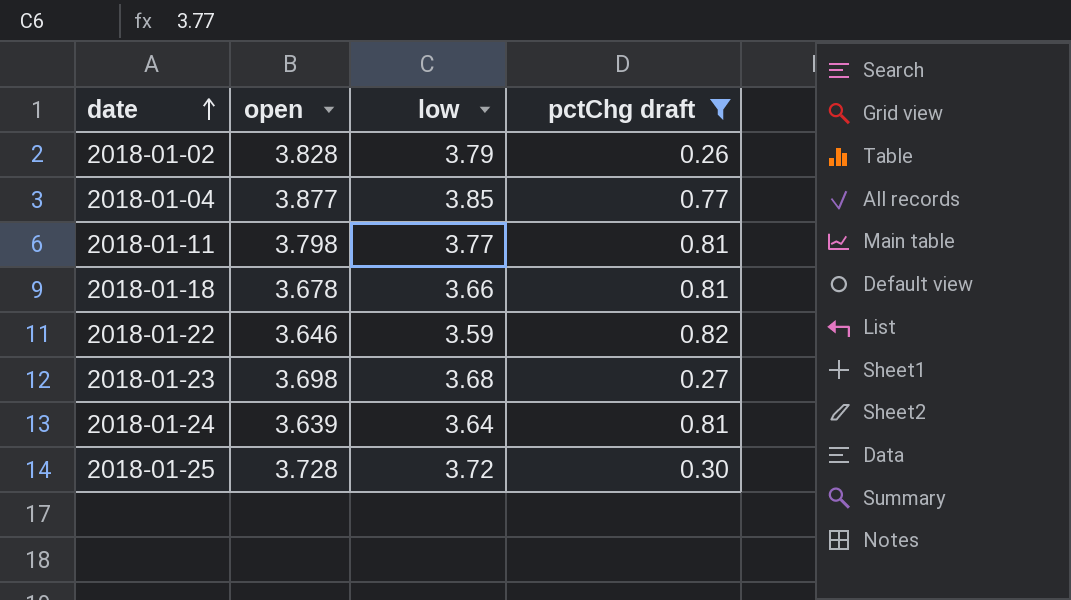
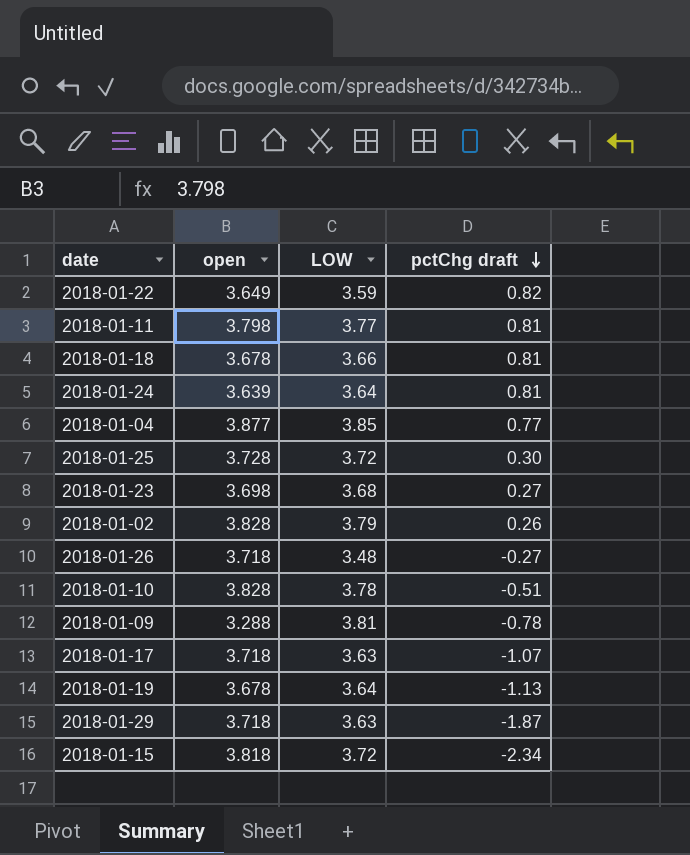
filter: pctChg draft >= 0.26 -> none
row order: date ascending -> pctChg draft descending
column name: low -> LOW
2018-01-22 | open: 3.646 -> 3.649

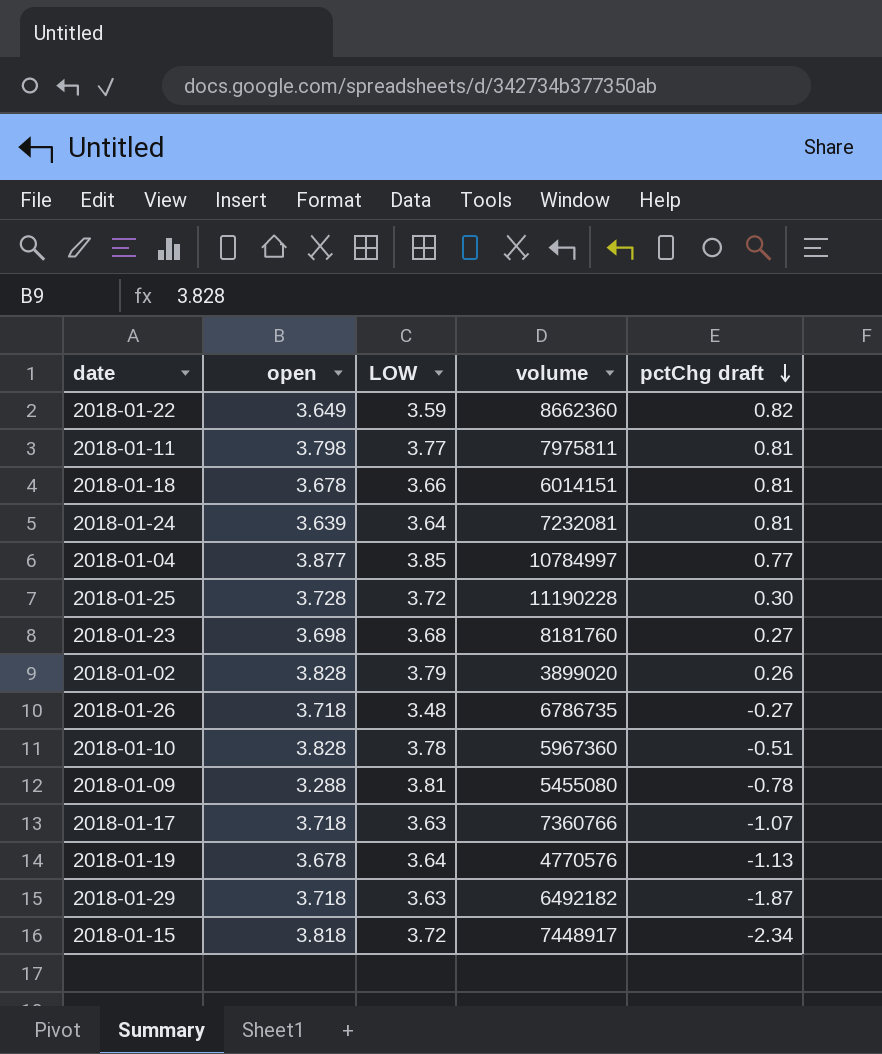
column volume | position: none -> 4

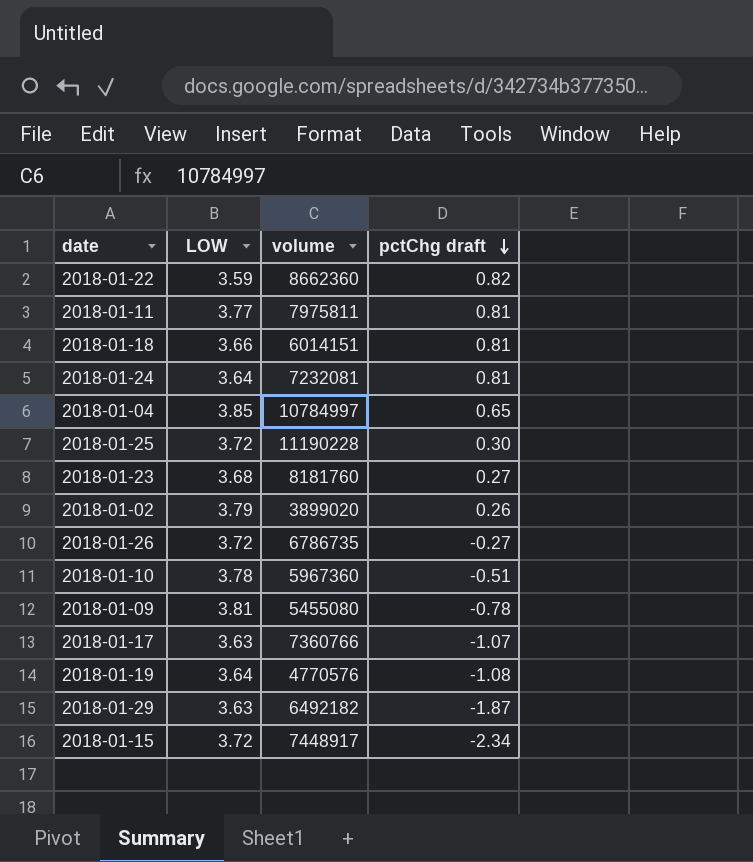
column open | position: 2 -> none
2018-01-04 | pctChg draft: 0.77 -> 0.65
2018-01-26 | LOW: 3.48 -> 3.72
2018-01-19 | pctChg draft: -1.13 -> -1.08

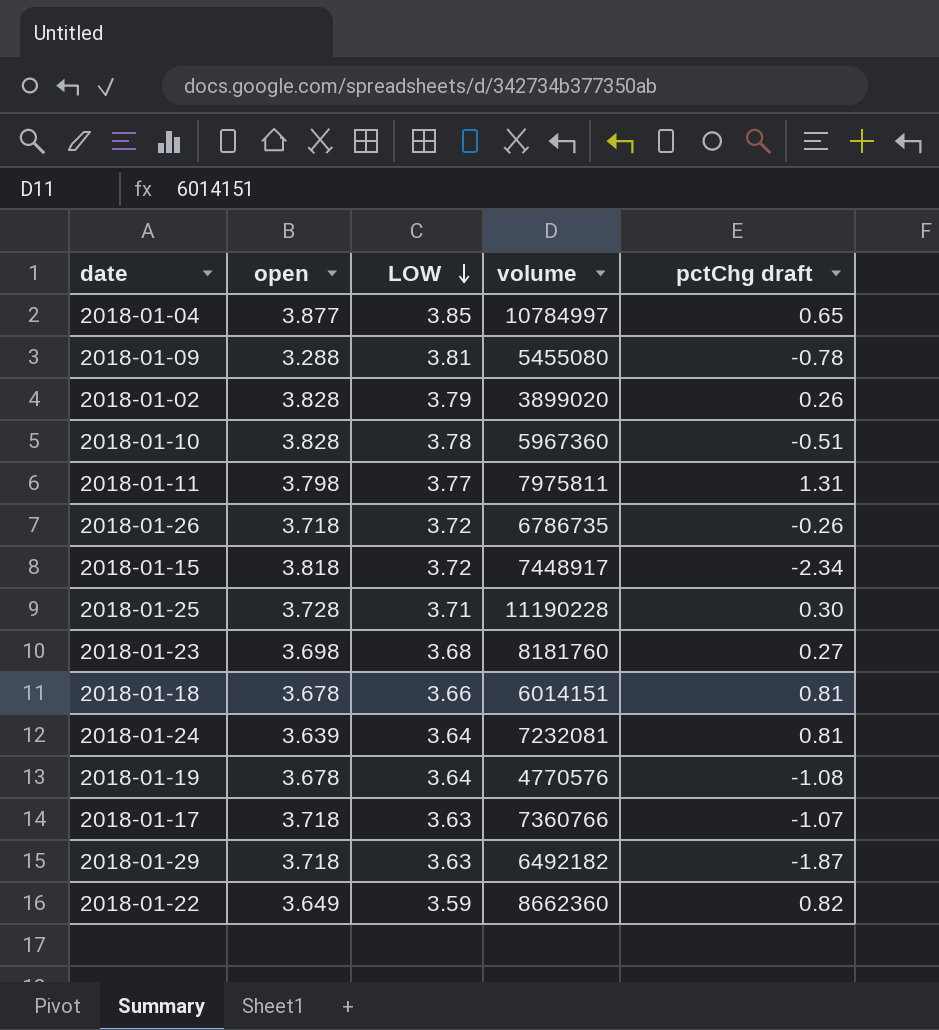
row order: pctChg draft descending -> LOW descending
column open | position: none -> 2
2018-01-11 | pctChg draft: 0.81 -> 1.31
2018-01-26 | pctChg draft: -0.27 -> -0.26
2018-01-25 | LOW: 3.72 -> 3.71

